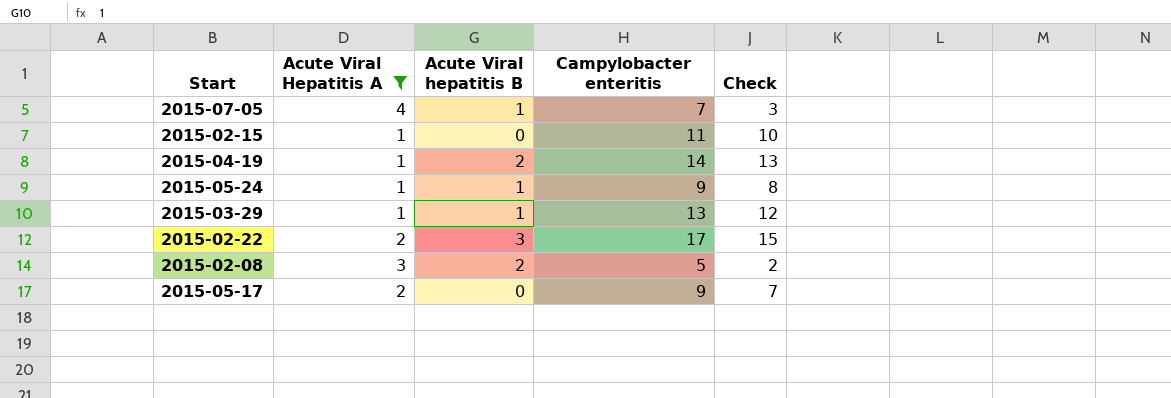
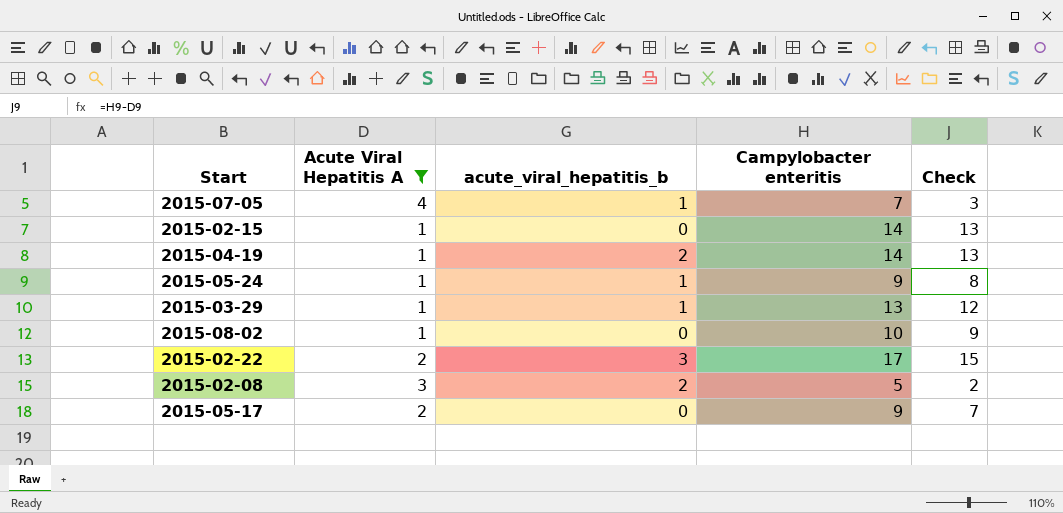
column name: Acute Viral hepatitis B -> acute_viral_hepatitis_b
2015-02-15 | Campylobacter enteritis: 11 -> 14
2015-02-15 | Check: 10 -> 13
row 2015-08-02: none -> 1 | 0 | 10 | 9

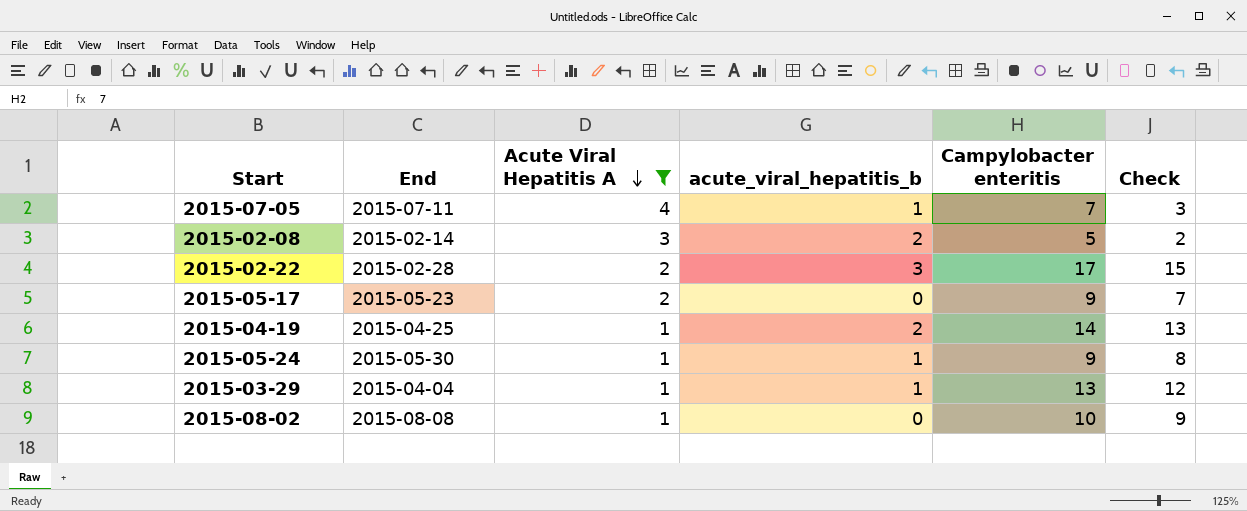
row order: none -> Acute Viral Hepatitis A descending
column End | position: none -> 2
row 2015-02-15: 1 | 0 | 14 | 13 -> none

